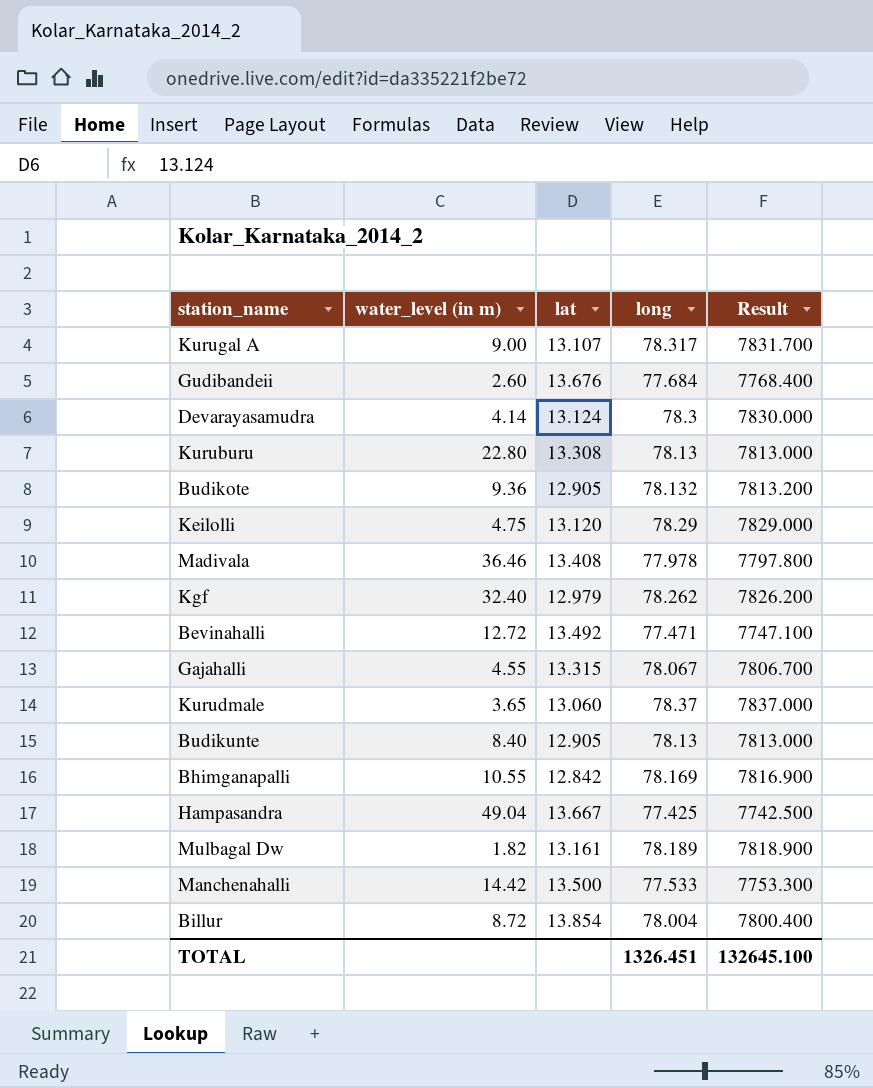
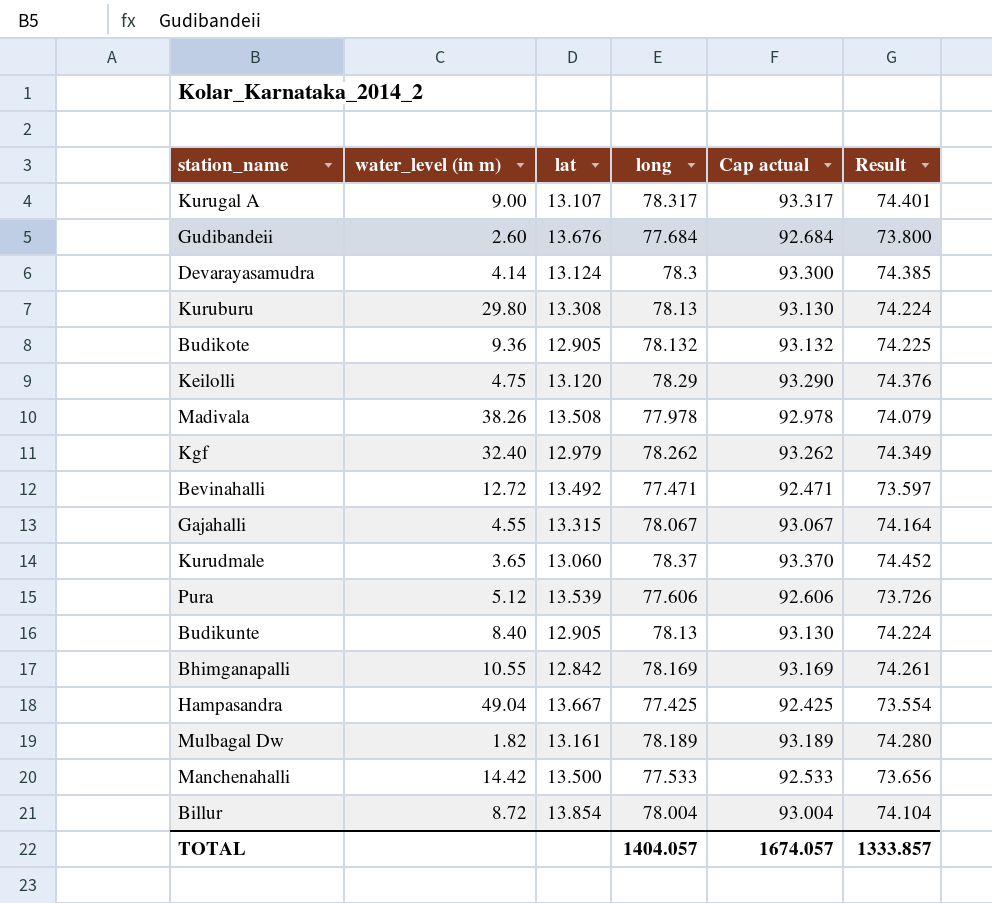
column Cap actual | formula: none -> [long] + 15
column Result | formula: [long] * 100 -> [long] * 0.95
Kuruburu | water_level (in m): 22.80 -> 29.80
Madivala | water_level (in m): 36.46 -> 38.26
Madivala | lat: 13.408 -> 13.508
row Pura: none -> 5.12 | 13.539 | 77.606 | 92.606 | 73.726
TOTAL | long: 1326.451 -> 1404.057
TOTAL | Result: 132645.100 -> 1333.857

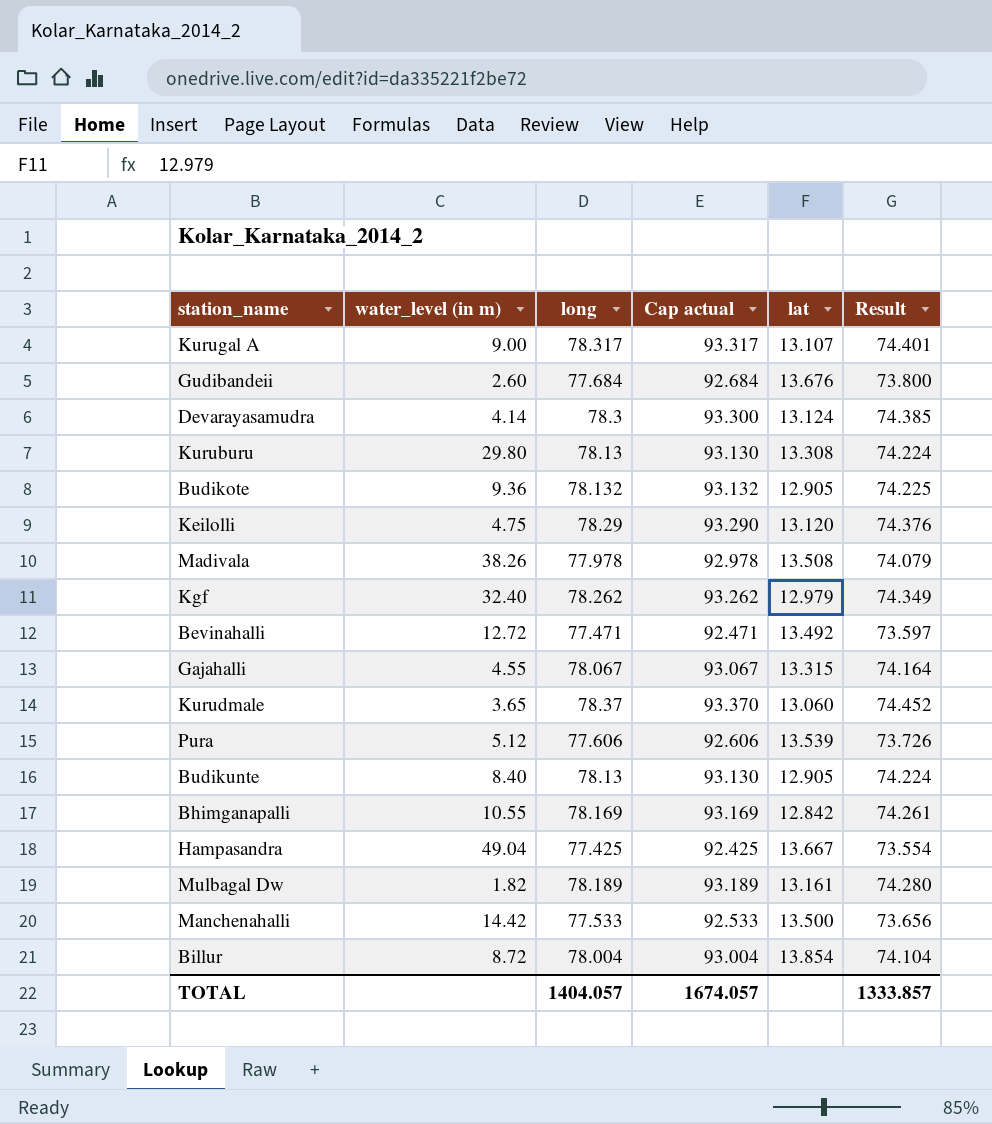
column lat | position: 3 -> 5

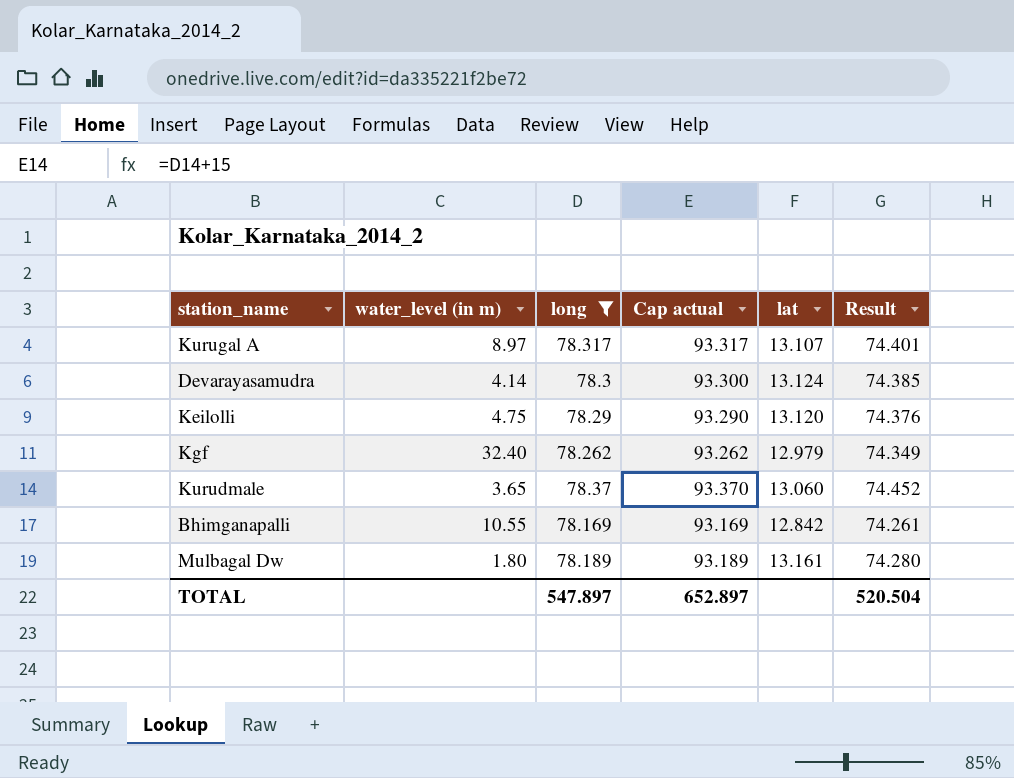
filter: none -> long >= 78.169
Kurugal A | water_level (in m): 9.00 -> 8.97
Mulbagal Dw | water_level (in m): 1.82 -> 1.80
TOTAL | long: 1404.057 -> 547.897
TOTAL | Cap actual: 1674.057 -> 652.897
TOTAL | Result: 1333.857 -> 520.504

